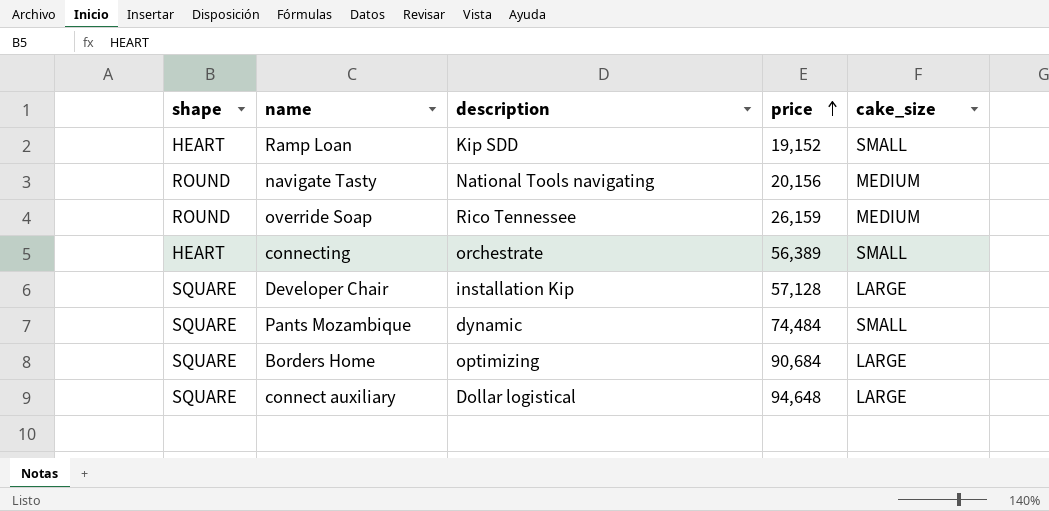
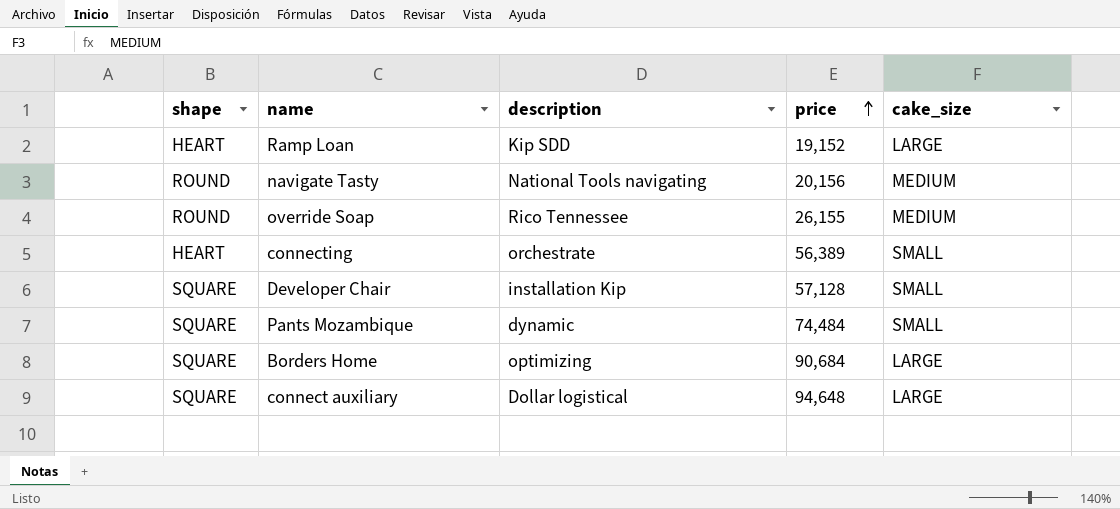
Ramp Loan | cake_size: SMALL -> LARGE
override Soap | price: 26,159 -> 26,155
Developer Chair | cake_size: LARGE -> SMALL

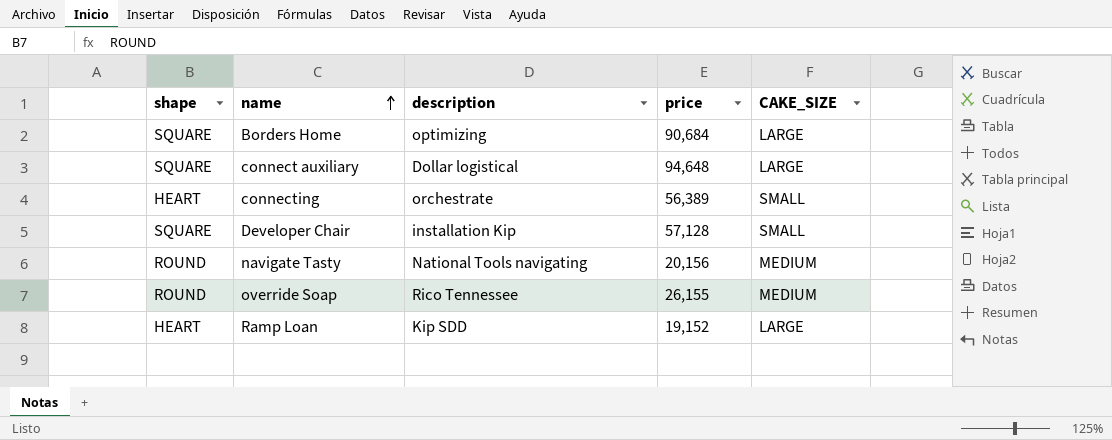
row order: price ascending -> name ascending
column name: cake_size -> CAKE_SIZE
row Pants Mozambique: SQUARE | dynamic | 74,484 | SMALL -> none

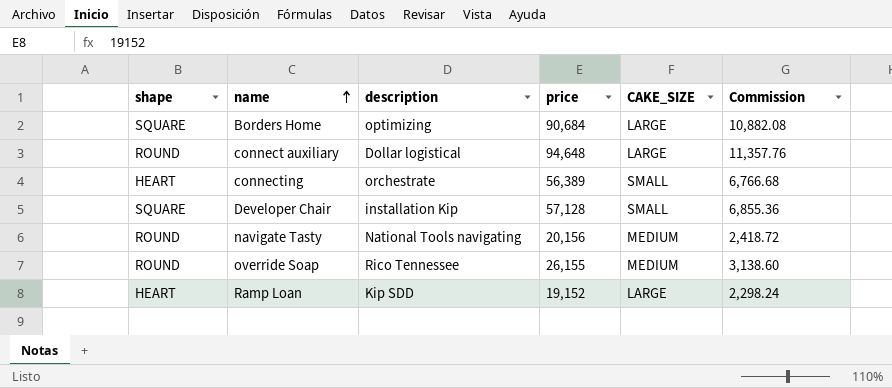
column Commission | formula: none -> [price] * 0.12
connect auxiliary | shape: SQUARE -> ROUND

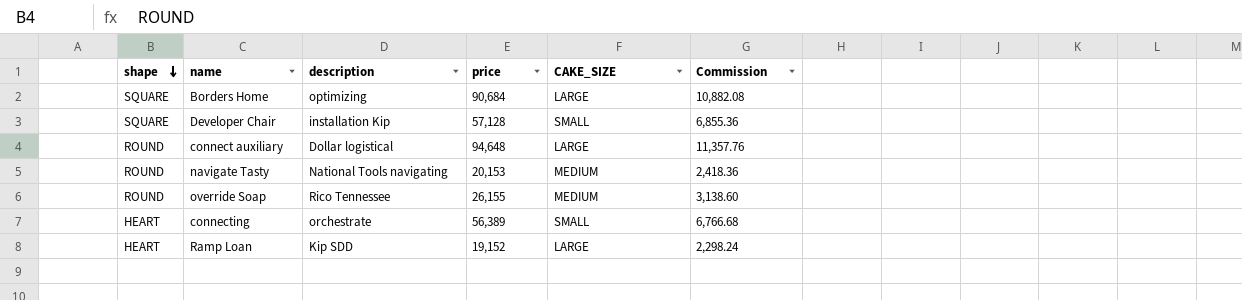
row order: name ascending -> shape descending
navigate Tasty | price: 20,156 -> 20,153
navigate Tasty | Commission: 2,418.72 -> 2,418.36

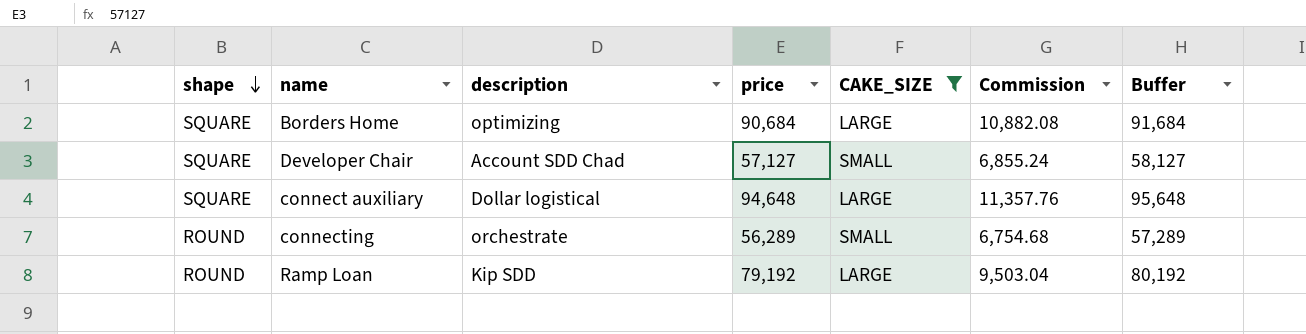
filter: none -> CAKE_SIZE != MEDIUM
column Buffer | formula: none -> [price] + 1000
Developer Chair | description: installation Kip -> Account SDD Chad
Developer Chair | price: 57,128 -> 57,127
Developer Chair | Commission: 6,855.36 -> 6,855.24
connect auxiliary | shape: ROUND -> SQUARE
connecting | shape: HEART -> ROUND
connecting | price: 56,389 -> 56,289
connecting | Commission: 6,766.68 -> 6,754.68
Ramp Loan | shape: HEART -> ROUND
Ramp Loan | price: 19,152 -> 79,192
Ramp Loan | Commission: 2,298.24 -> 9,503.04

